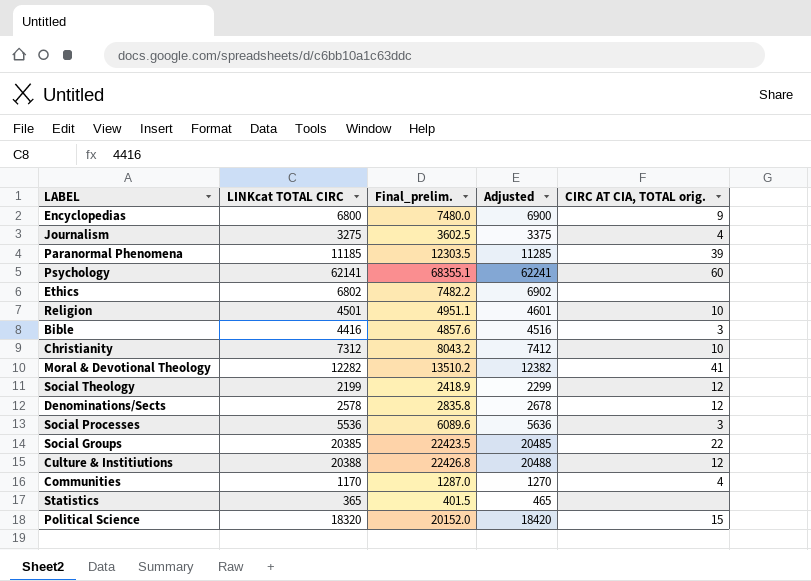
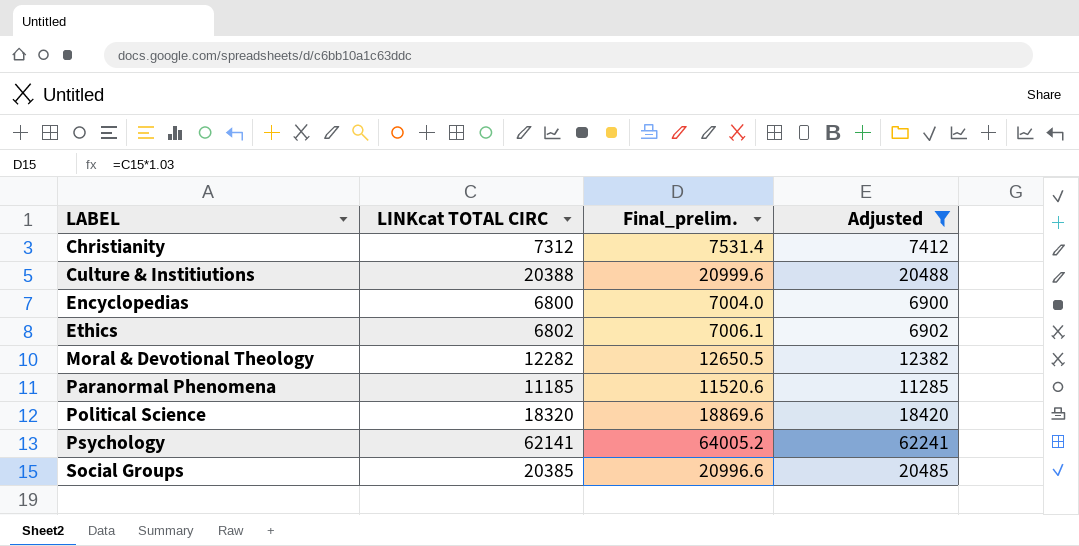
filter: none -> Adjusted >= 6900
row order: none -> LABEL ascending
column CIRC AT CIA, TOTAL orig. | position: 5 -> none
column Final_prelim. | formula: [LINKcat TOTAL CIRC] * 1.1 -> [LINKcat TOTAL CIRC] * 1.03

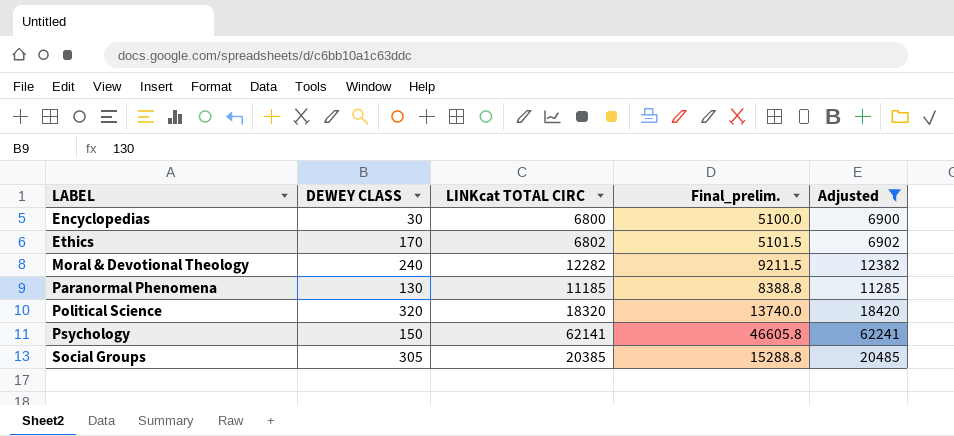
column DEWEY CLASS | position: none -> 2
column Final_prelim. | formula: [LINKcat TOTAL CIRC] * 1.03 -> [LINKcat TOTAL CIRC] * 0.75
row Christianity: 7312 | 7531.4 | 7412 -> none
row Culture & Institiutions: 20388 | 20999.6 | 20488 -> none

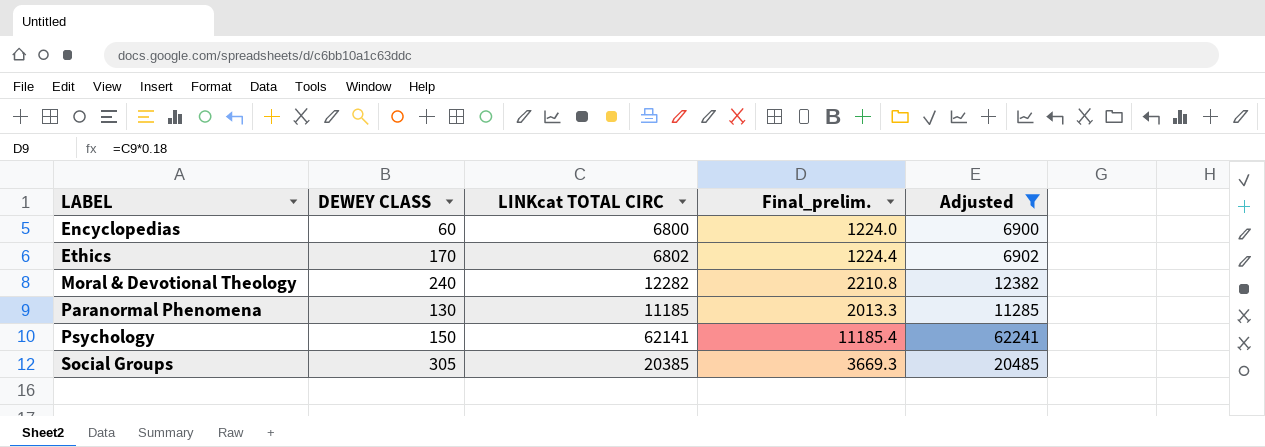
column Final_prelim. | formula: [LINKcat TOTAL CIRC] * 0.75 -> [LINKcat TOTAL CIRC] * 0.18
row Political Science: 320 | 18320 | 13740.0 | 18420 -> none
Encyclopedias | DEWEY CLASS: 30 -> 60

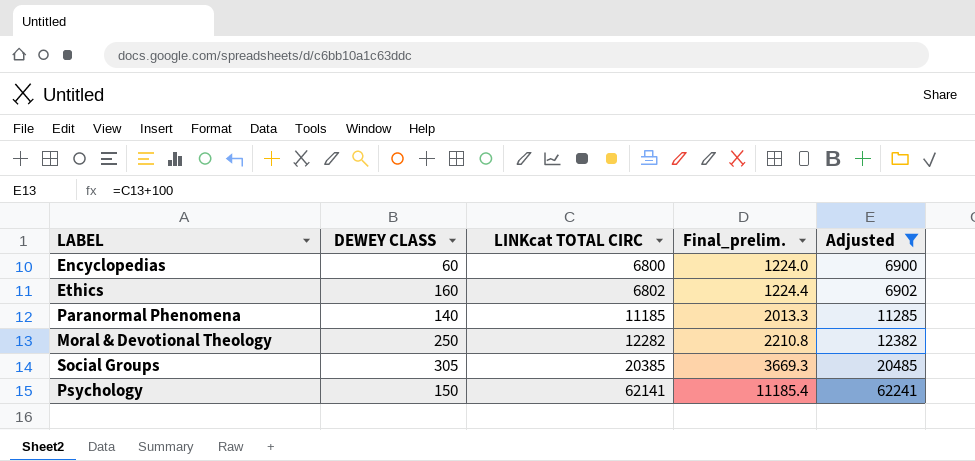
row order: LABEL ascending -> LINKcat TOTAL CIRC ascending
Ethics | DEWEY CLASS: 170 -> 160
Paranormal Phenomena | DEWEY CLASS: 130 -> 140
Moral & Devotional Theology | DEWEY CLASS: 240 -> 250

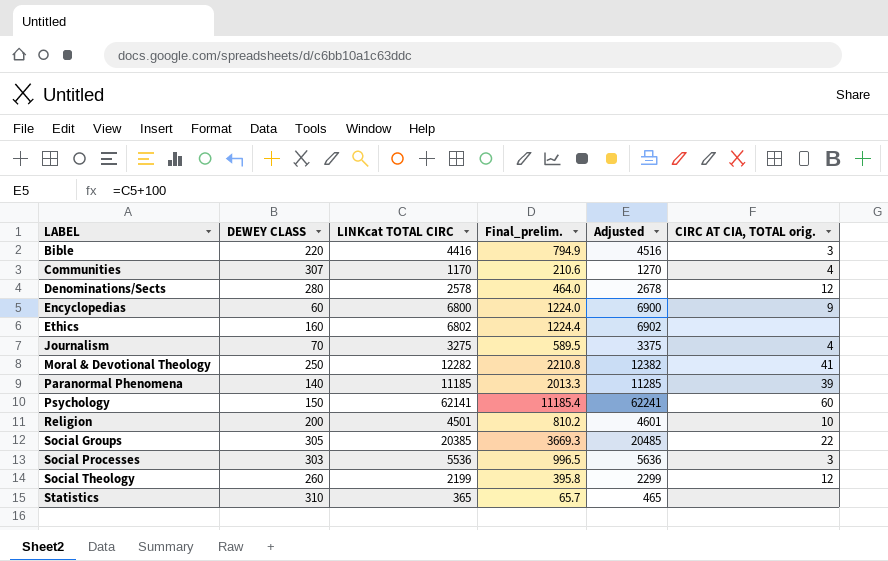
filter: Adjusted >= 6900 -> none
row order: LINKcat TOTAL CIRC ascending -> LABEL ascending
column CIRC AT CIA, TOTAL orig. | position: none -> 6

